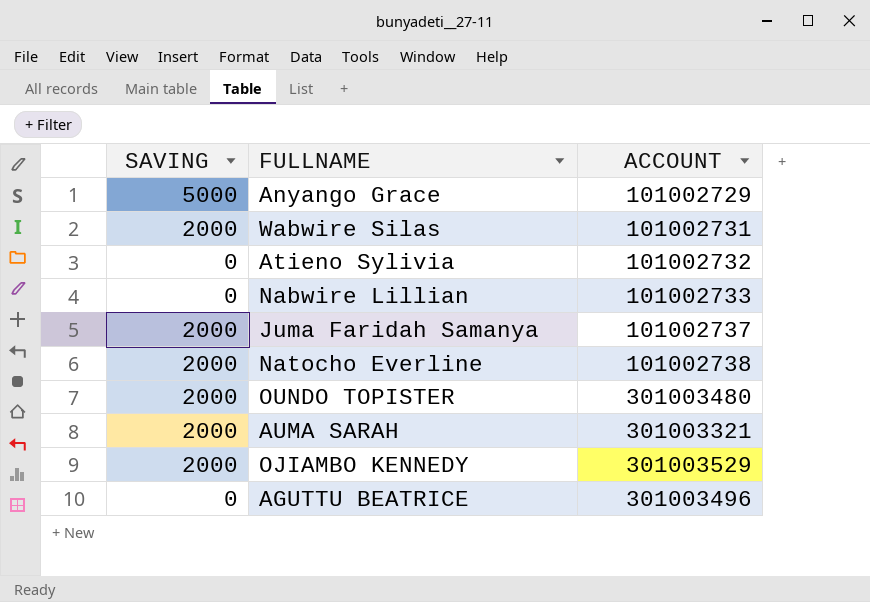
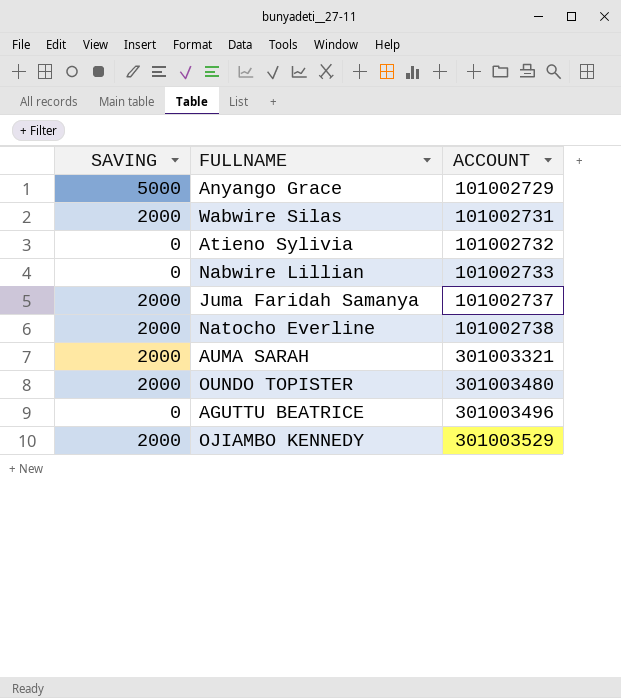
row order: none -> ACCOUNT ascending

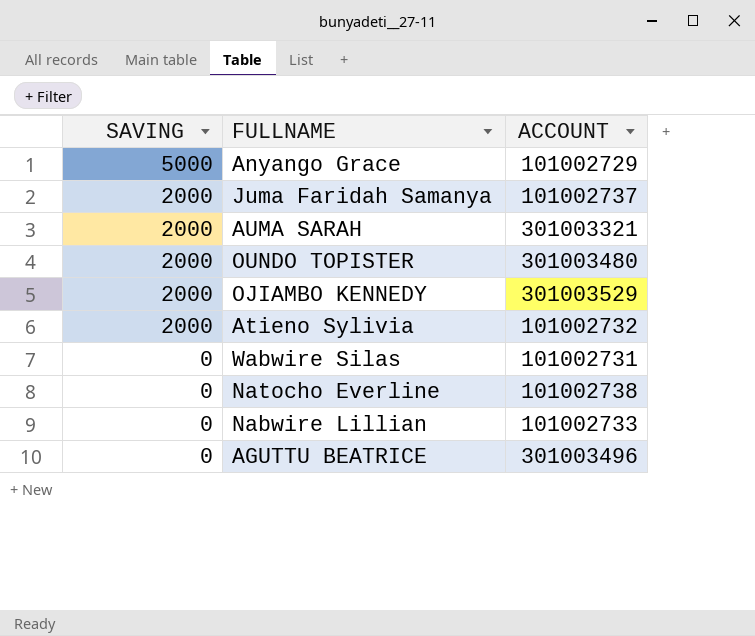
row order: ACCOUNT ascending -> SAVING descending
Atieno Sylivia | SAVING: 0 -> 2000
Wabwire Silas | SAVING: 2000 -> 0
Natocho Everline | SAVING: 2000 -> 0

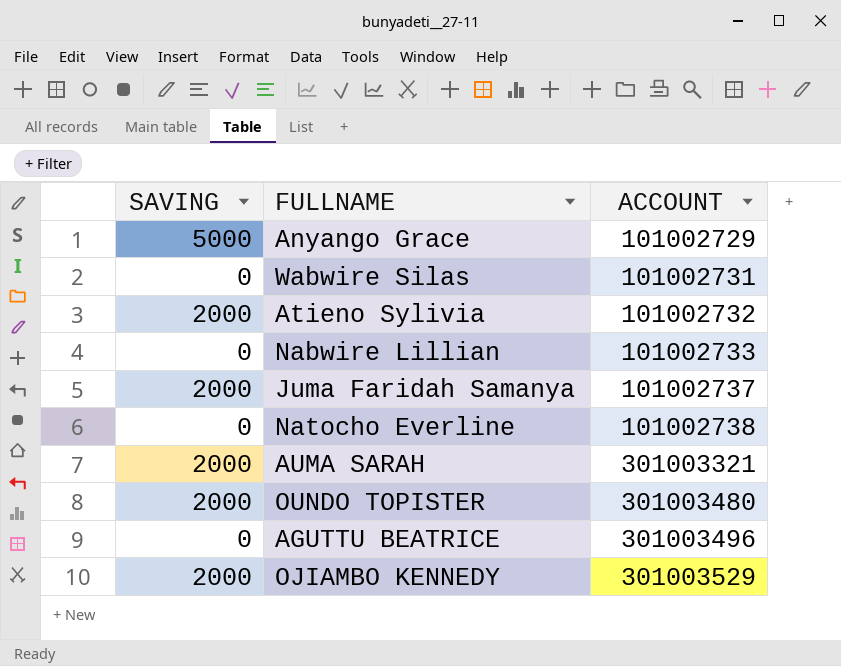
row order: SAVING descending -> ACCOUNT ascending

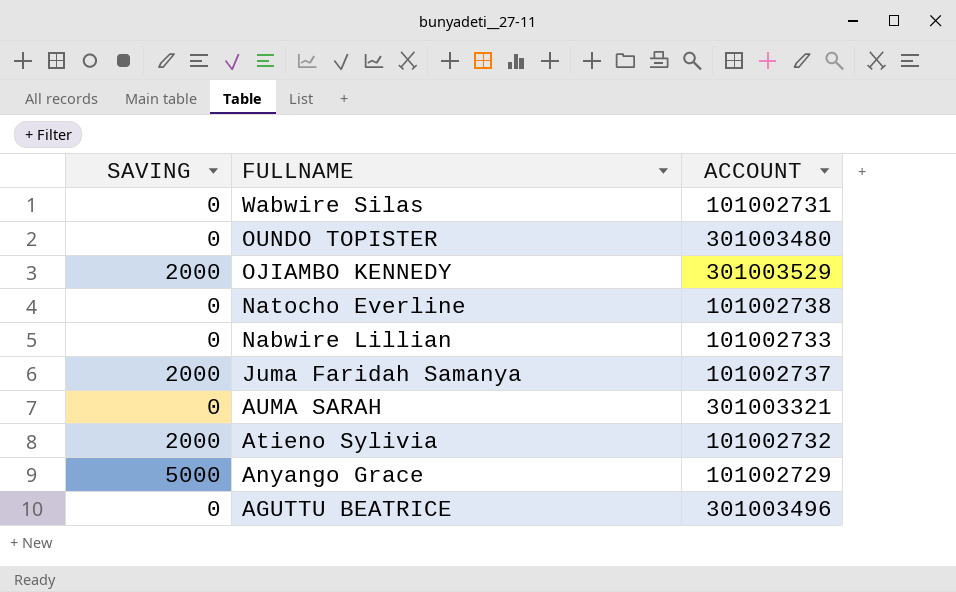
row order: ACCOUNT ascending -> FULLNAME descending
OUNDO TOPISTER | SAVING: 2000 -> 0
AUMA SARAH | SAVING: 2000 -> 0

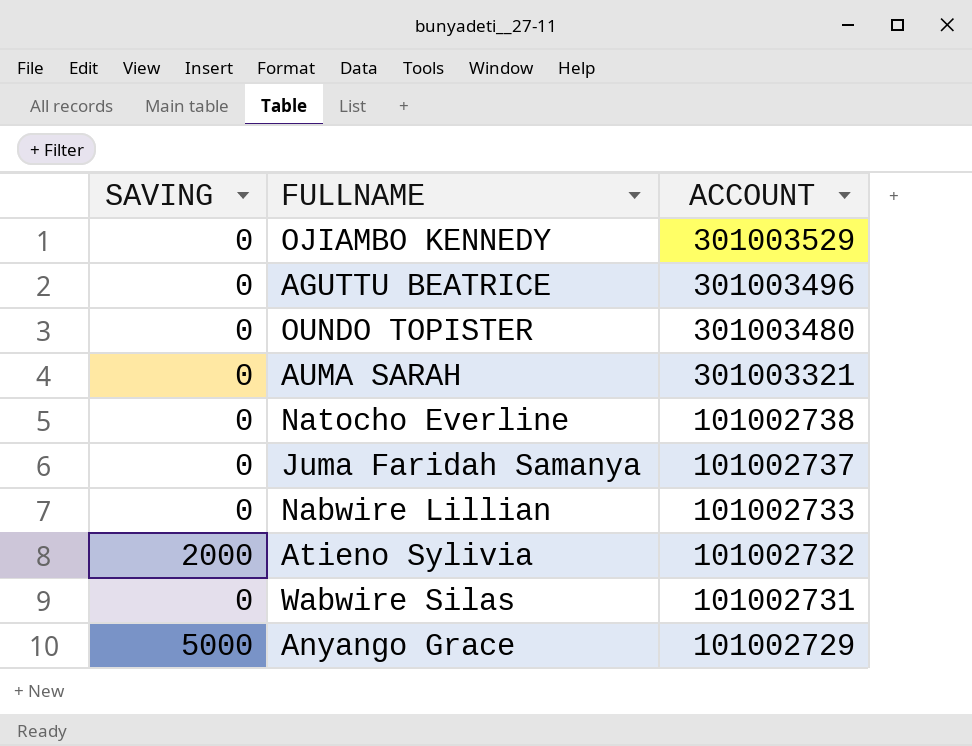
row order: FULLNAME descending -> ACCOUNT descending
OJIAMBO KENNEDY | SAVING: 2000 -> 0
Juma Faridah Samanya | SAVING: 2000 -> 0

